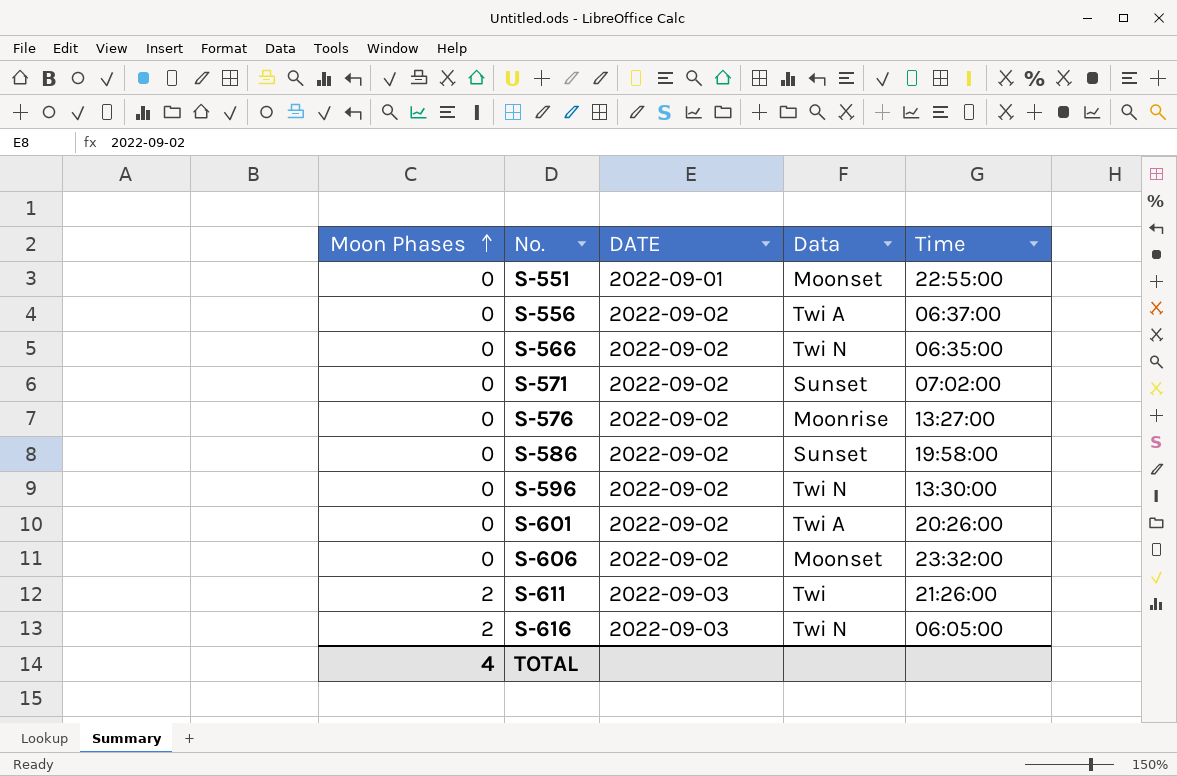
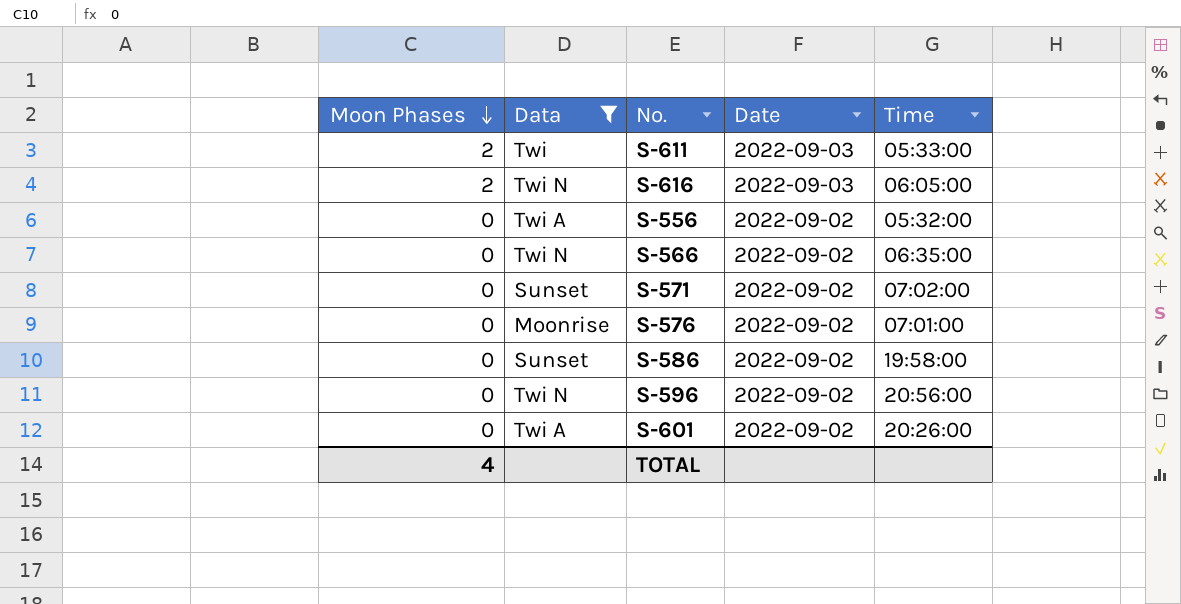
filter: none -> Data != Moonset
row order: Moon Phases ascending -> Moon Phases descending
column Data | position: 4 -> 2
column name: DATE -> Date
S-611 | Time: 21:26:00 -> 05:33:00
S-556 | Time: 06:37:00 -> 05:32:00
S-576 | Time: 13:27:00 -> 07:01:00
S-596 | Time: 13:30:00 -> 20:56:00

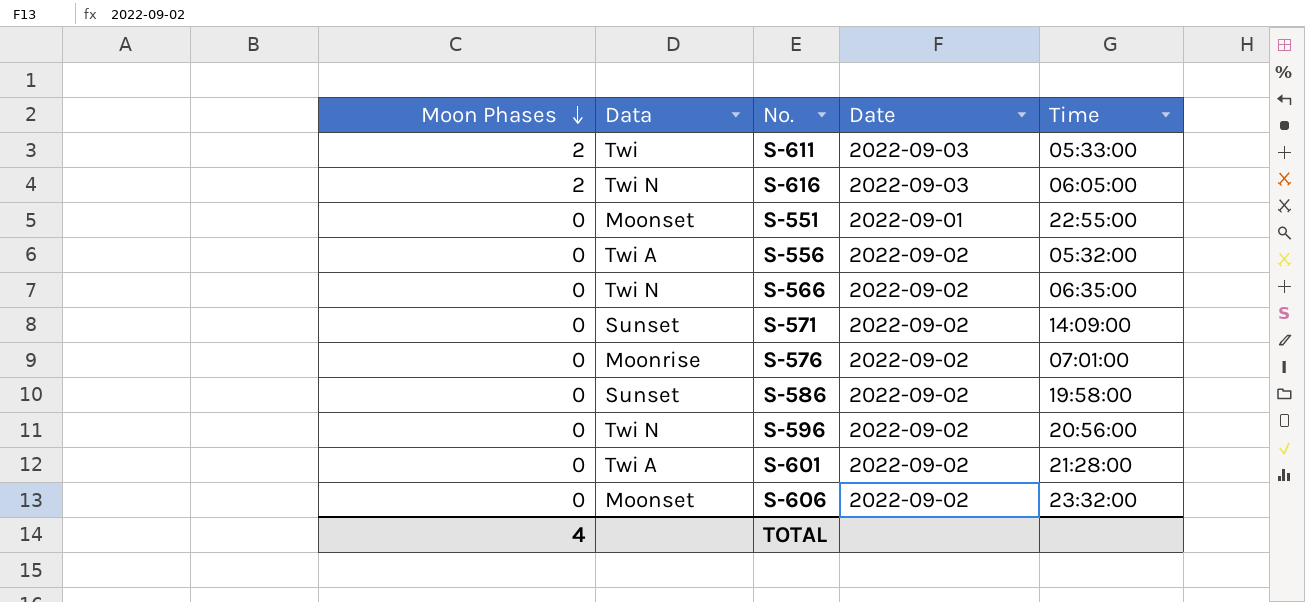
filter: Data != Moonset -> none
S-571 | Time: 07:02:00 -> 14:09:00
S-601 | Time: 20:26:00 -> 21:28:00

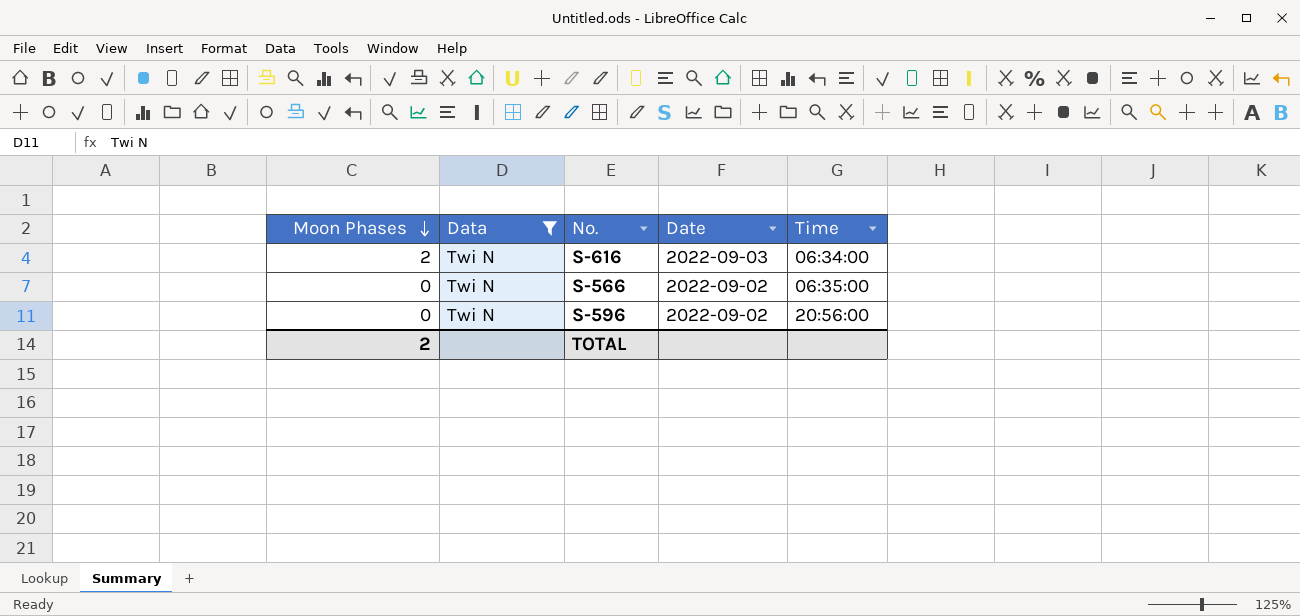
filter: none -> Data = Twi N
S-616 | Time: 06:05:00 -> 06:34:00
TOTAL | Moon Phases: 4 -> 2

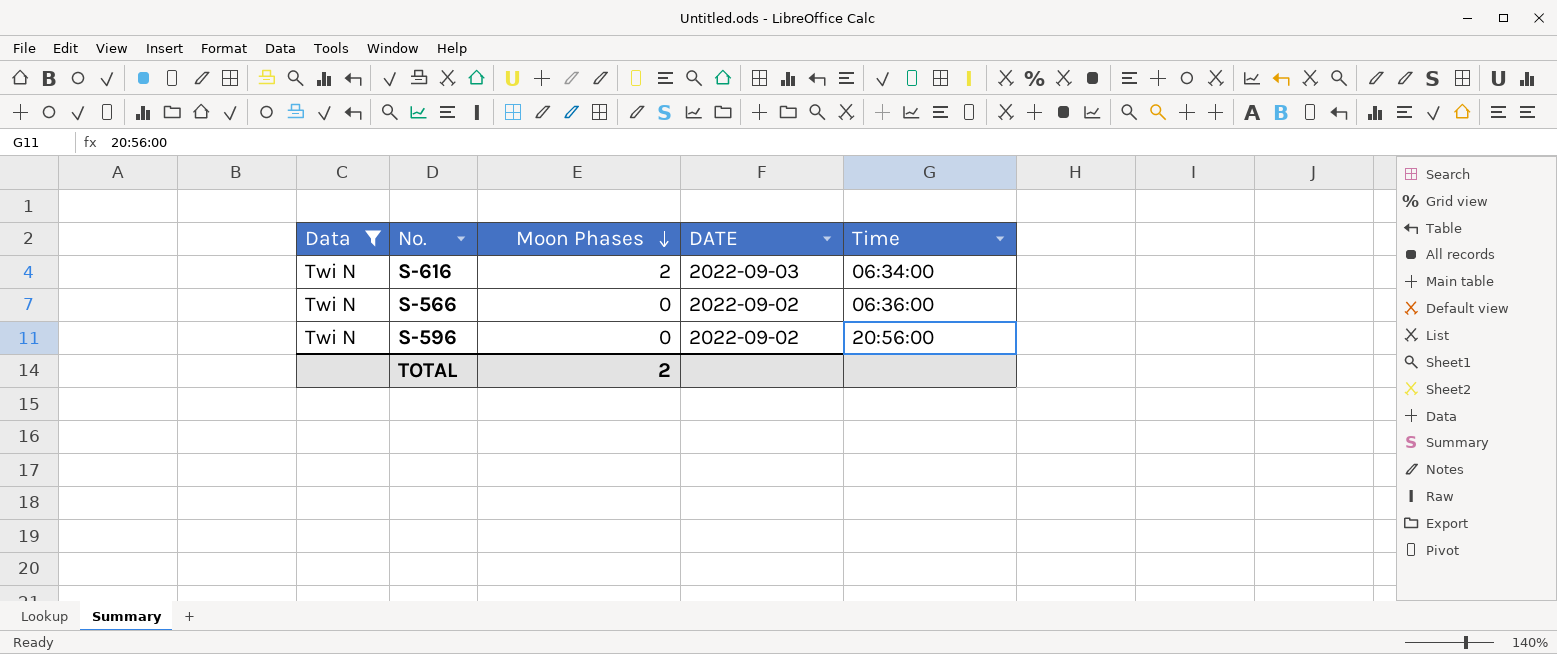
column Moon Phases | position: 1 -> 3
column name: Date -> DATE
S-566 | Time: 06:35:00 -> 06:36:00

